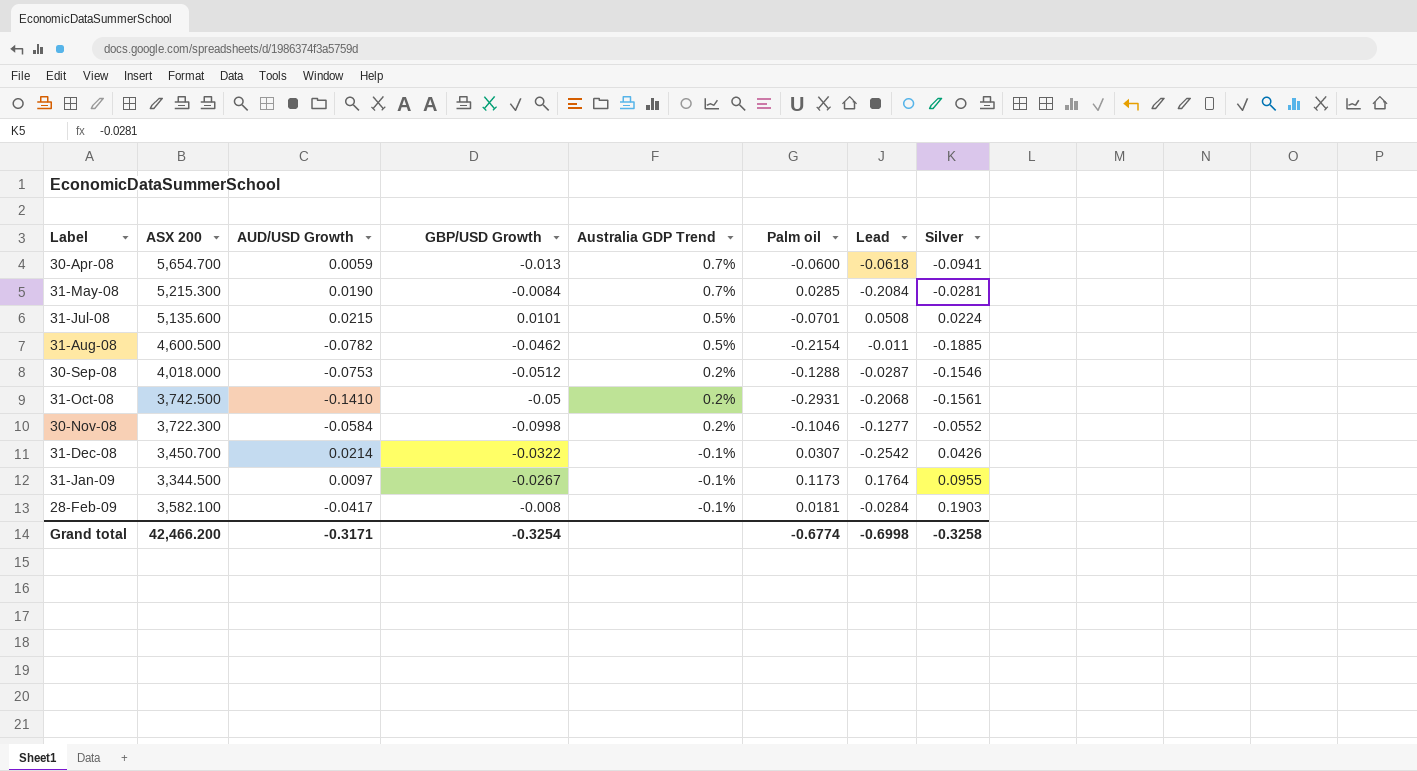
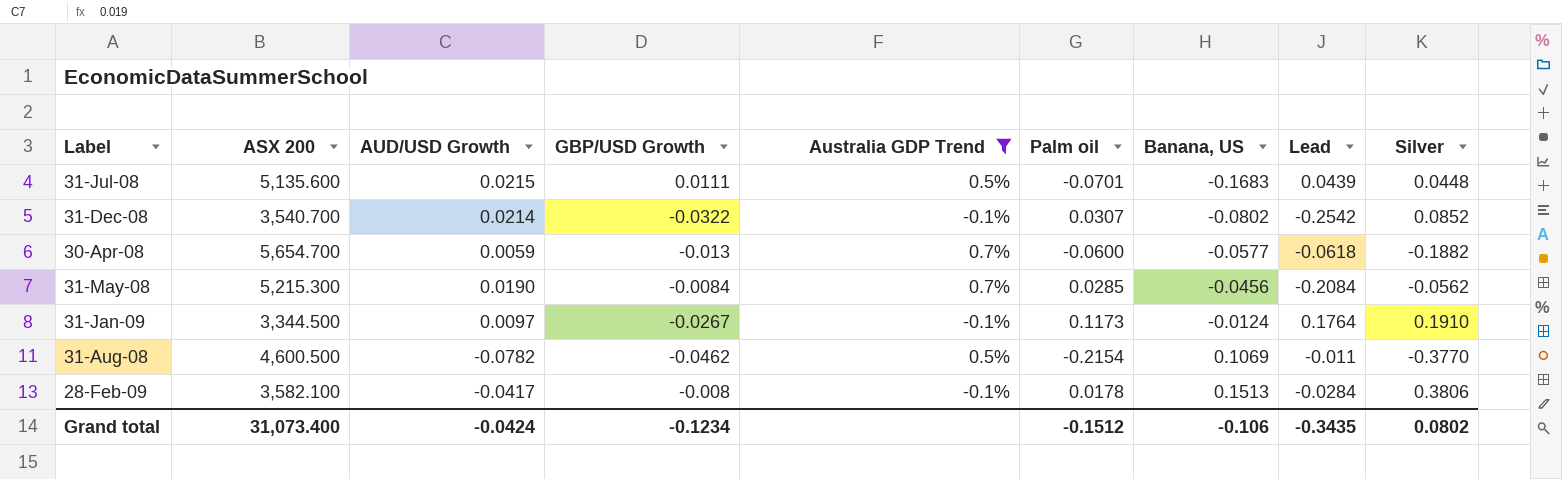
filter: none -> Australia GDP Trend != 0.2%
row order: Label ascending -> Banana, US ascending
column Banana, US | position: none -> 7
31-Jul-08 | GBP/USD Growth: 0.0101 -> 0.0111
31-Jul-08 | Lead: 0.0508 -> 0.0439
31-Jul-08 | Silver: 0.0224 -> 0.0448
31-Dec-08 | ASX 200: 3,450.700 -> 3,540.700
31-Dec-08 | Silver: 0.0426 -> 0.0852
30-Apr-08 | Silver: -0.0941 -> -0.1882
31-May-08 | Silver: -0.0281 -> -0.0562
31-Jan-09 | Silver: 0.0955 -> 0.1910
31-Aug-08 | Silver: -0.1885 -> -0.3770
28-Feb-09 | Palm oil: 0.0181 -> 0.0178
28-Feb-09 | Silver: 0.1903 -> 0.3806
Grand total | ASX 200: 42,466.200 -> 31,073.400
Grand total | AUD/USD Growth: -0.3171 -> -0.0424
Grand total | GBP/USD Growth: -0.3254 -> -0.1234
Grand total | Palm oil: -0.6774 -> -0.1512
Grand total | Lead: -0.6998 -> -0.3435
Grand total | Silver: -0.3258 -> 0.0802

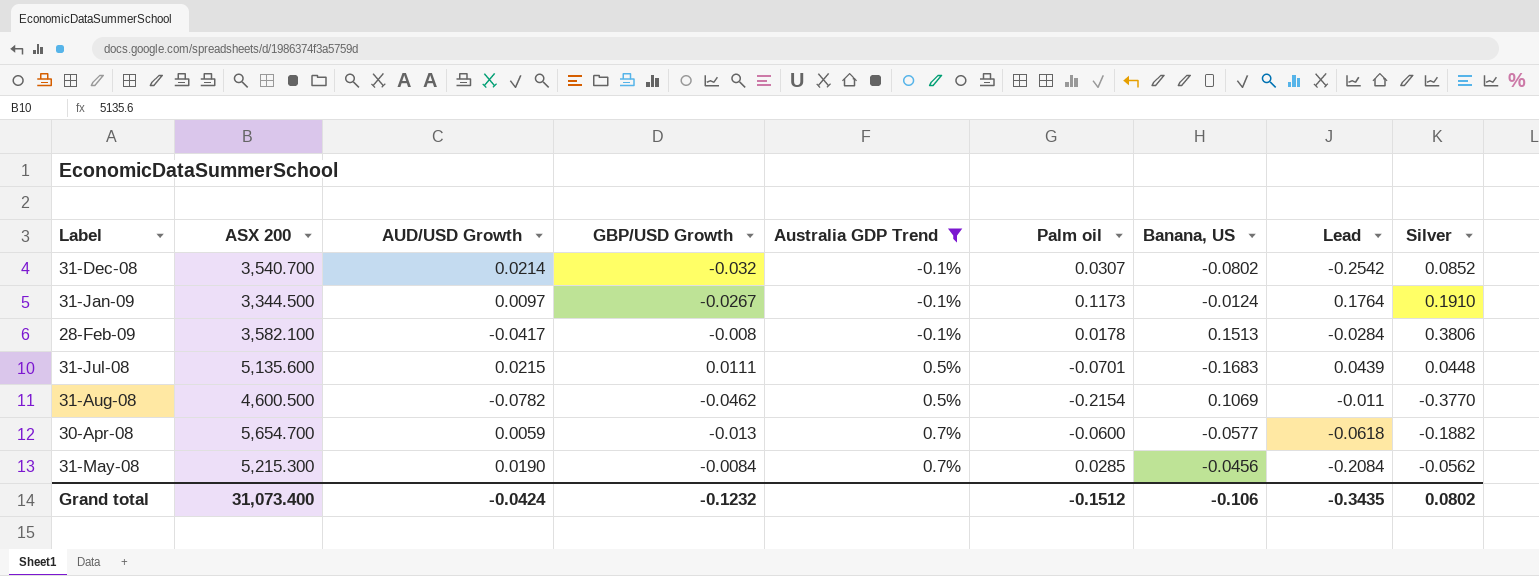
row order: Banana, US ascending -> Australia GDP Trend ascending
31-Dec-08 | GBP/USD Growth: -0.0322 -> -0.032
Grand total | GBP/USD Growth: -0.1234 -> -0.1232

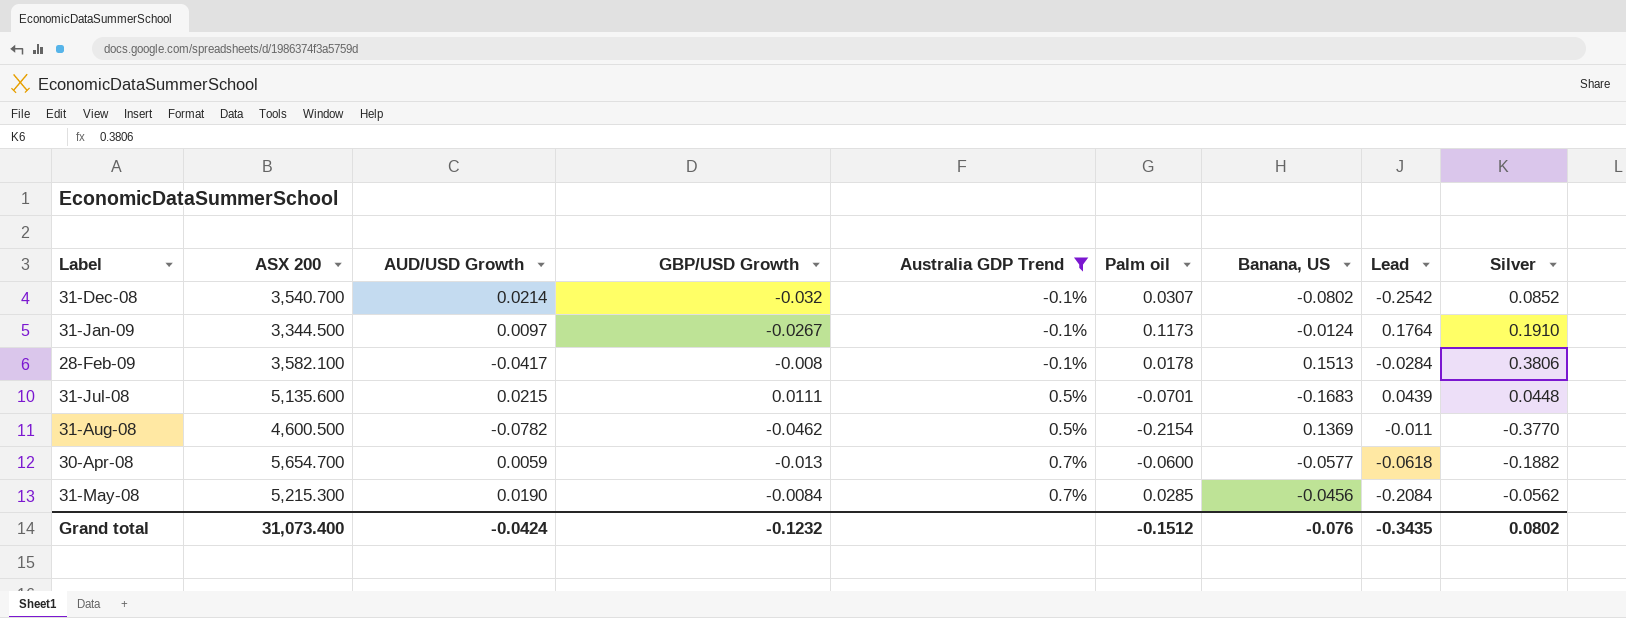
31-Aug-08 | Banana, US: 0.1069 -> 0.1369
Grand total | Banana, US: -0.106 -> -0.076

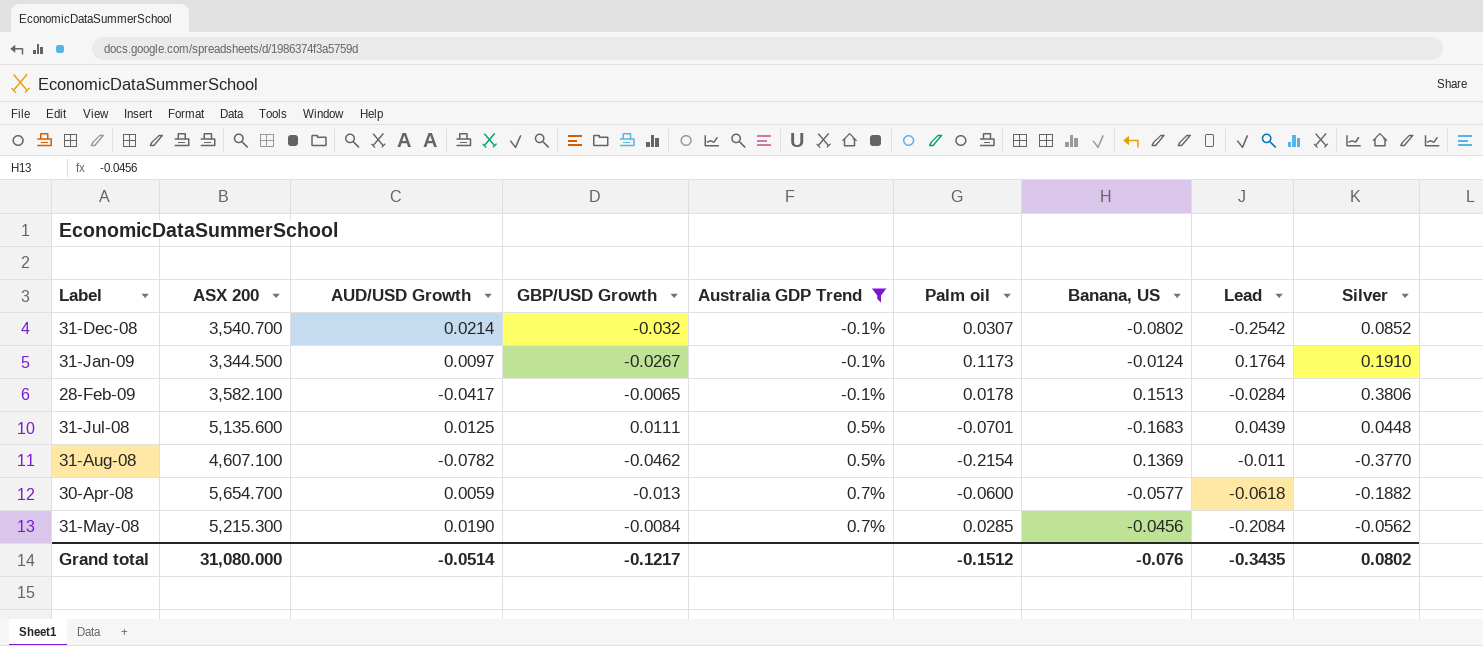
28-Feb-09 | GBP/USD Growth: -0.008 -> -0.0065
31-Jul-08 | AUD/USD Growth: 0.0215 -> 0.0125
31-Aug-08 | ASX 200: 4,600.500 -> 4,607.100
Grand total | ASX 200: 31,073.400 -> 31,080.000
Grand total | AUD/USD Growth: -0.0424 -> -0.0514
Grand total | GBP/USD Growth: -0.1232 -> -0.1217

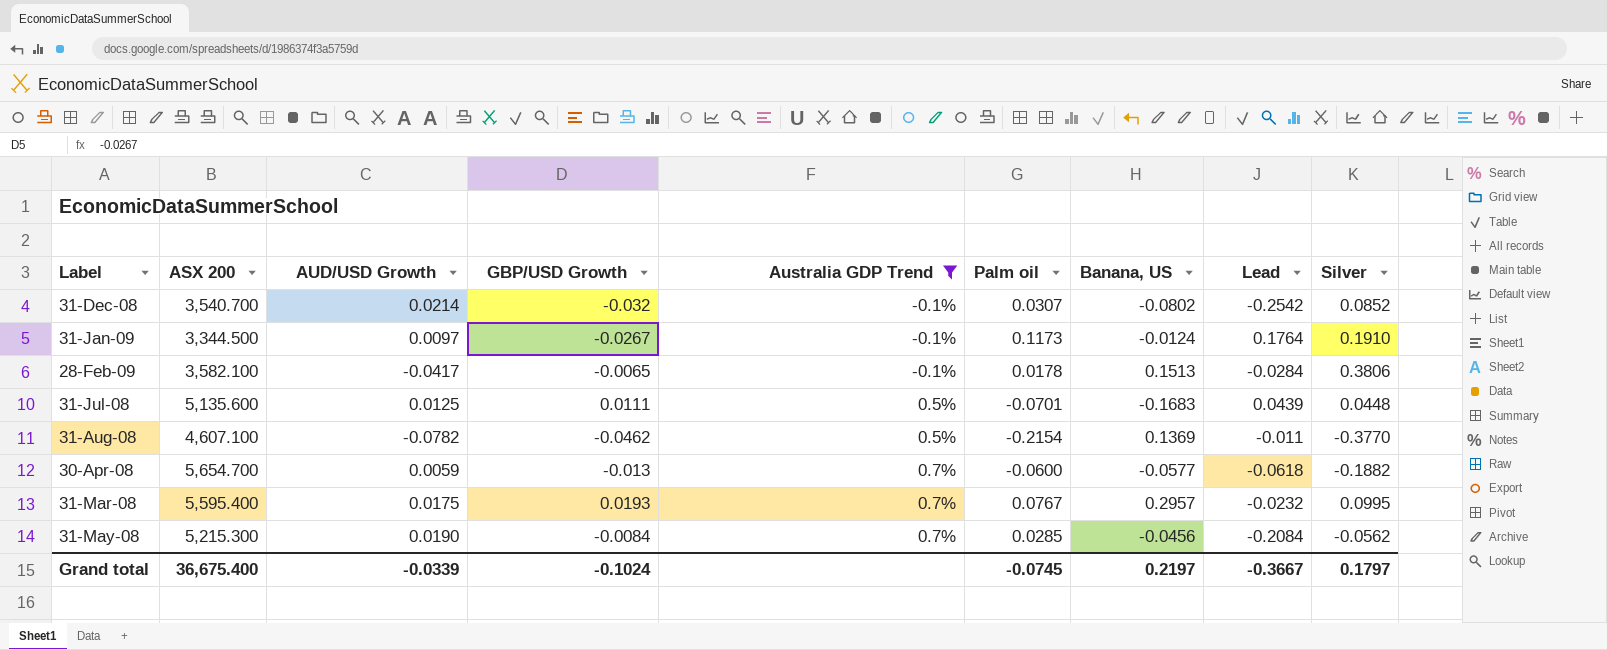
row 31-Mar-08: none -> 5,595.400 | 0.0175 | 0.0193 | 0.7% | 0.0767 | 0.2957 | -0.0232 | 0.0995
Grand total | ASX 200: 31,080.000 -> 36,675.400
Grand total | AUD/USD Growth: -0.0514 -> -0.0339
Grand total | GBP/USD Growth: -0.1217 -> -0.1024
Grand total | Palm oil: -0.1512 -> -0.0745
Grand total | Banana, US: -0.076 -> 0.2197
Grand total | Lead: -0.3435 -> -0.3667
Grand total | Silver: 0.0802 -> 0.1797

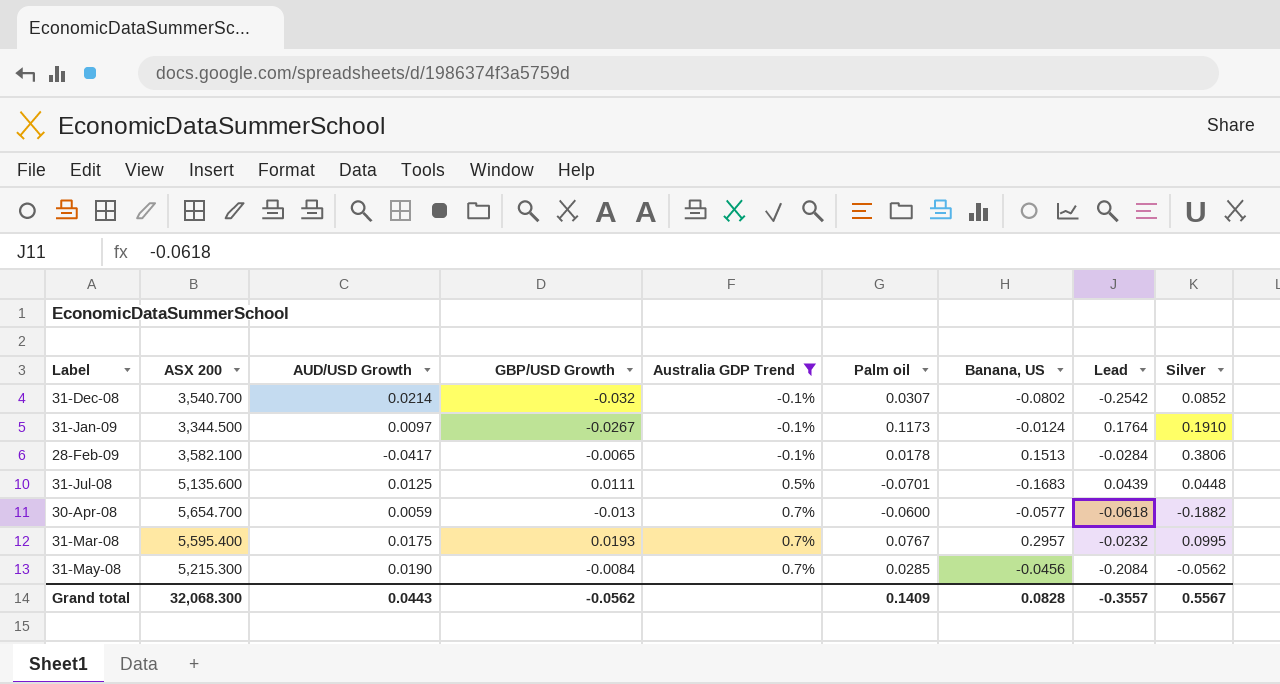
row 31-Aug-08: 4,607.100 | -0.0782 | -0.0462 | 0.5% | -0.2154 | 0.1369 | -0.011 | -0.3770 -> none
Grand total | ASX 200: 36,675.400 -> 32,068.300
Grand total | AUD/USD Growth: -0.0339 -> 0.0443
Grand total | GBP/USD Growth: -0.1024 -> -0.0562
Grand total | Palm oil: -0.0745 -> 0.1409
Grand total | Banana, US: 0.2197 -> 0.0828
Grand total | Lead: -0.3667 -> -0.3557
Grand total | Silver: 0.1797 -> 0.5567

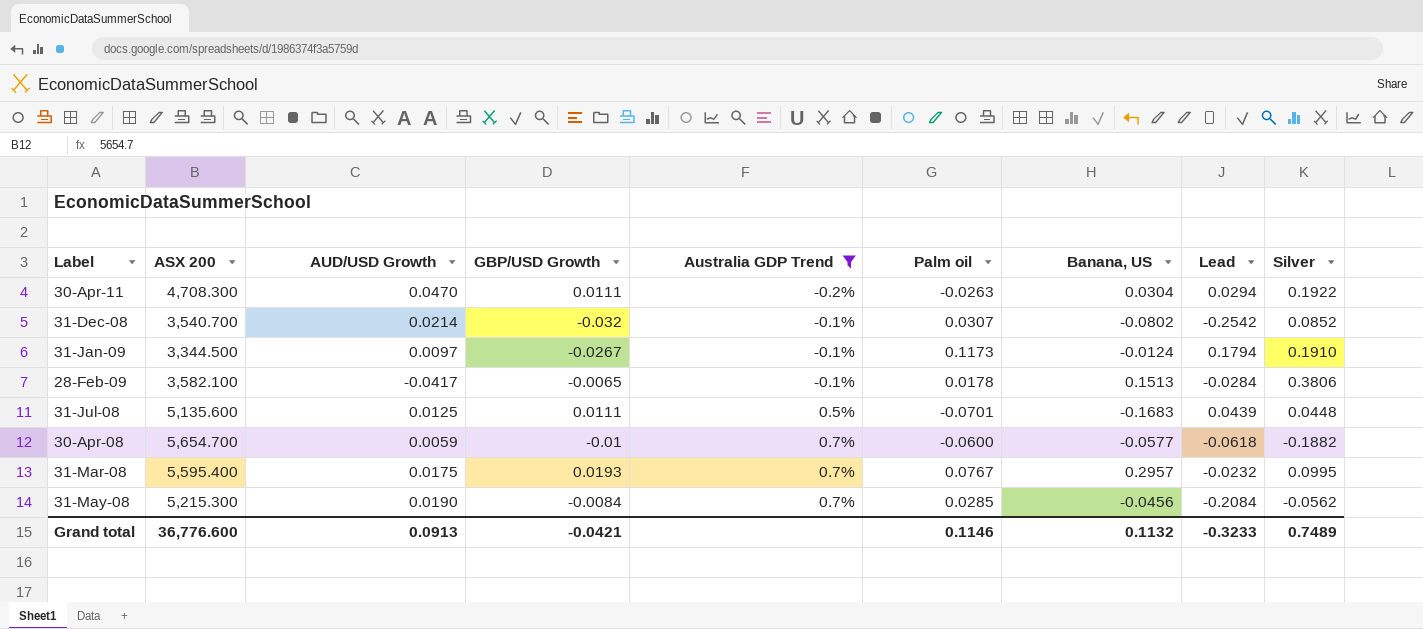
row 30-Apr-11: none -> 4,708.300 | 0.0470 | 0.0111 | -0.2% | -0.0263 | 0.0304 | 0.0294 | 0.1922
31-Jan-09 | Lead: 0.1764 -> 0.1794
30-Apr-08 | GBP/USD Growth: -0.013 -> -0.01
Grand total | ASX 200: 32,068.300 -> 36,776.600
Grand total | AUD/USD Growth: 0.0443 -> 0.0913
Grand total | GBP/USD Growth: -0.0562 -> -0.0421
Grand total | Palm oil: 0.1409 -> 0.1146
Grand total | Banana, US: 0.0828 -> 0.1132
Grand total | Lead: -0.3557 -> -0.3233
Grand total | Silver: 0.5567 -> 0.7489

